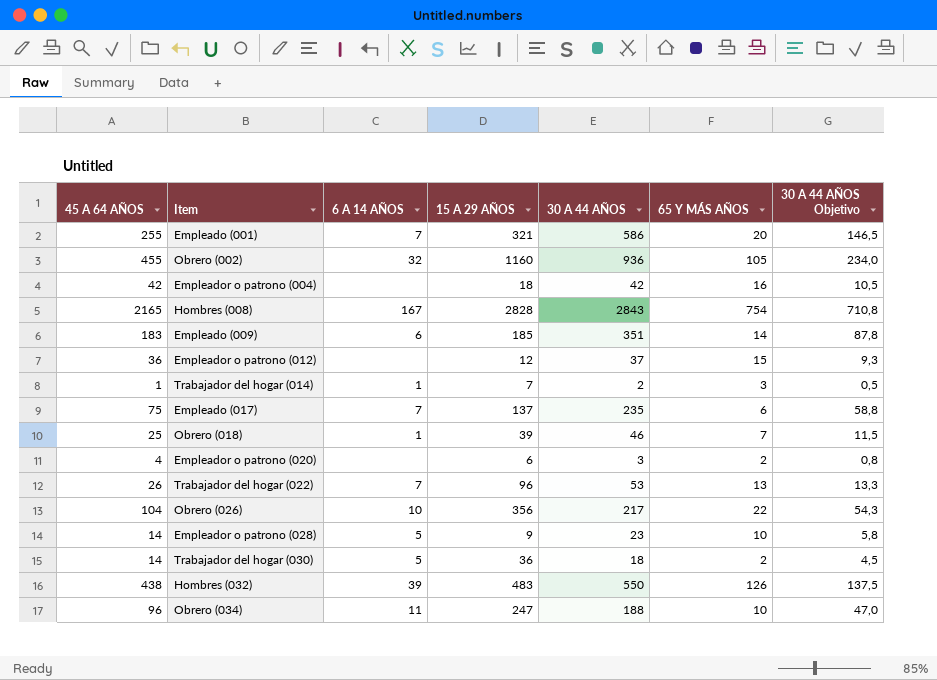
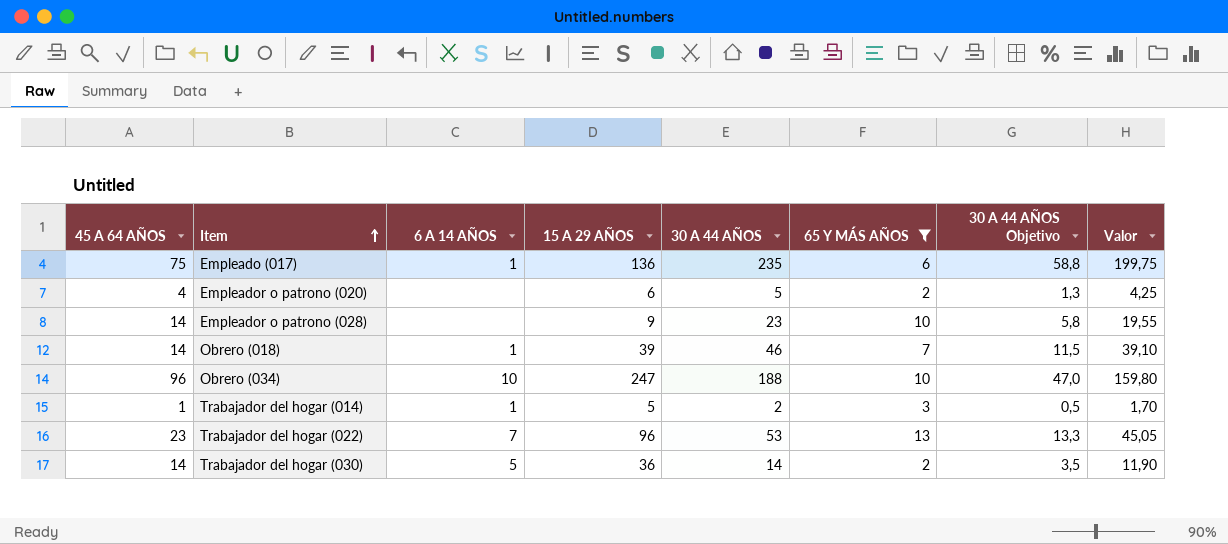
filter: none -> 65 Y MÁS AÑOS <= 13
row order: none -> Item ascending
column Valor | formula: none -> [30 A 44 AÑOS] * 0,85
Empleado (017) | 6 A 14 AÑOS: 7 -> 1
Empleado (017) | 15 A 29 AÑOS: 137 -> 136
Empleador o patrono (020) | 30 A 44 AÑOS: 3 -> 5
Empleador o patrono (020) | 30 A 44 AÑOS Objetivo: 0,8 -> 1,3
Empleador o patrono (028) | 6 A 14 AÑOS: 5 -> none
Obrero (018) | 45 A 64 AÑOS: 25 -> 14
Obrero (034) | 6 A 14 AÑOS: 11 -> 10
Trabajador del hogar (014) | 15 A 29 AÑOS: 7 -> 5
Trabajador del hogar (022) | 45 A 64 AÑOS: 26 -> 23
Trabajador del hogar (030) | 30 A 44 AÑOS: 18 -> 14
Trabajador del hogar (030) | 30 A 44 AÑOS Objetivo: 4,5 -> 3,5

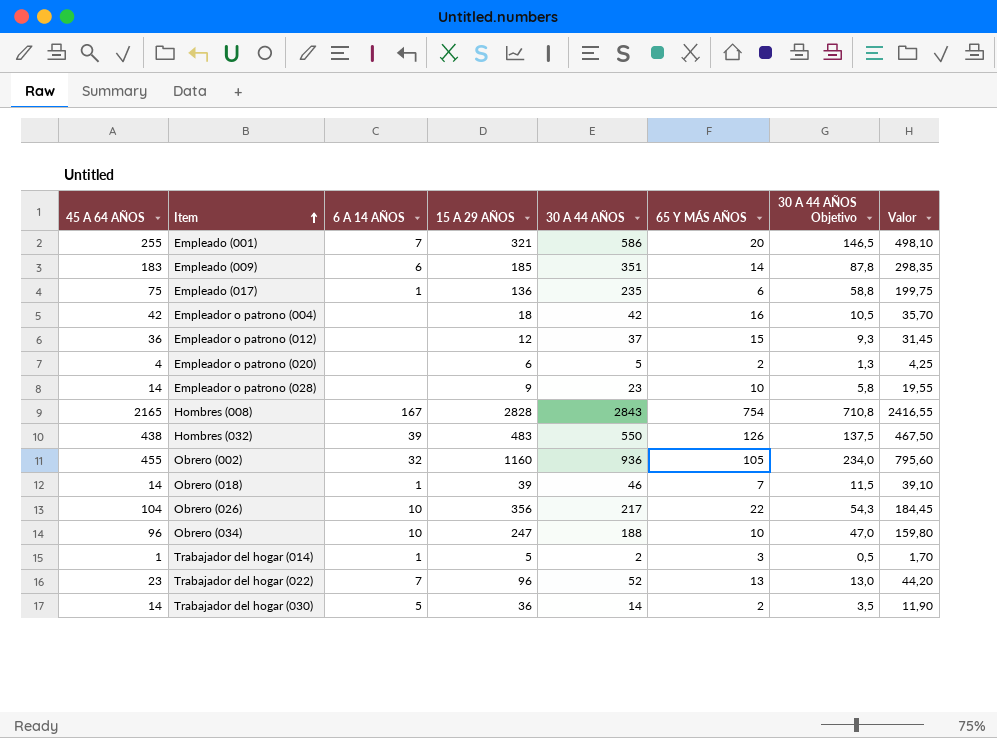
filter: 65 Y MÁS AÑOS <= 13 -> none
Trabajador del hogar (022) | 30 A 44 AÑOS: 53 -> 52
Trabajador del hogar (022) | 30 A 44 AÑOS Objetivo: 13,3 -> 13,0
Trabajador del hogar (022) | Valor: 45,05 -> 44,20

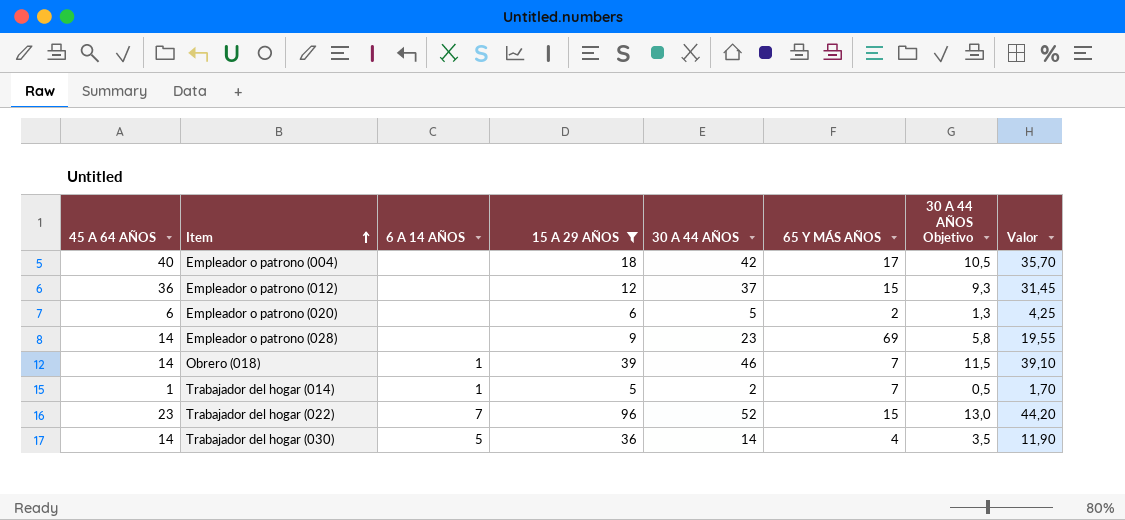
filter: none -> 15 A 29 AÑOS <= 96
Empleador o patrono (004) | 45 A 64 AÑOS: 42 -> 40
Empleador o patrono (004) | 65 Y MÁS AÑOS: 16 -> 17
Empleador o patrono (020) | 45 A 64 AÑOS: 4 -> 6
Empleador o patrono (028) | 65 Y MÁS AÑOS: 10 -> 69
Trabajador del hogar (014) | 65 Y MÁS AÑOS: 3 -> 7
Trabajador del hogar (022) | 65 Y MÁS AÑOS: 13 -> 15
Trabajador del hogar (030) | 65 Y MÁS AÑOS: 2 -> 4

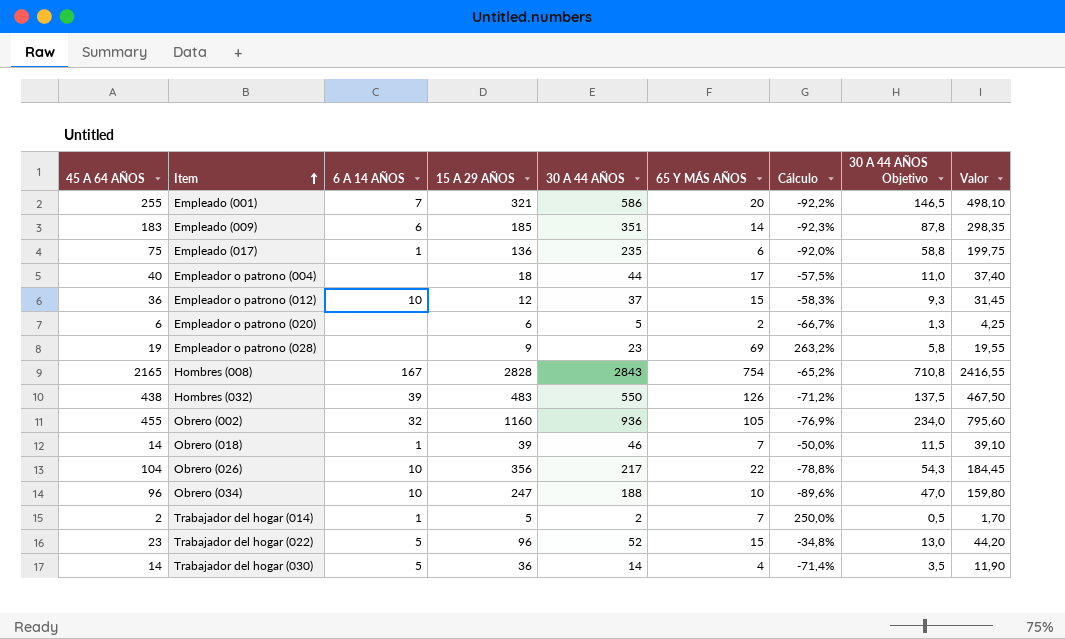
filter: 15 A 29 AÑOS <= 96 -> none
column Cálculo | formula: none -> ([65 Y MÁS AÑOS] - [45 A 64 AÑOS]) / [45 A 64 AÑOS]
Empleador o patrono (004) | 30 A 44 AÑOS: 42 -> 44
Empleador o patrono (004) | 30 A 44 AÑOS Objetivo: 10,5 -> 11,0
Empleador o patrono (004) | Valor: 35,70 -> 37,40
Empleador o patrono (012) | 6 A 14 AÑOS: none -> 10
Empleador o patrono (028) | 45 A 64 AÑOS: 14 -> 19
Trabajador del hogar (014) | 45 A 64 AÑOS: 1 -> 2
Trabajador del hogar (022) | 6 A 14 AÑOS: 7 -> 5

